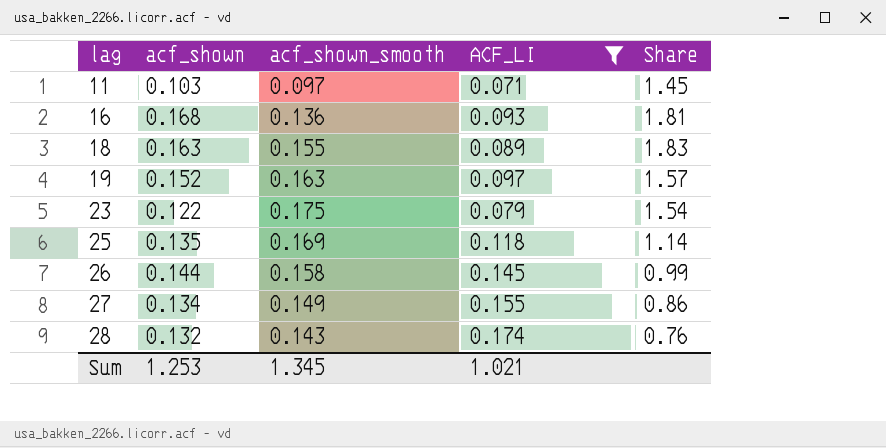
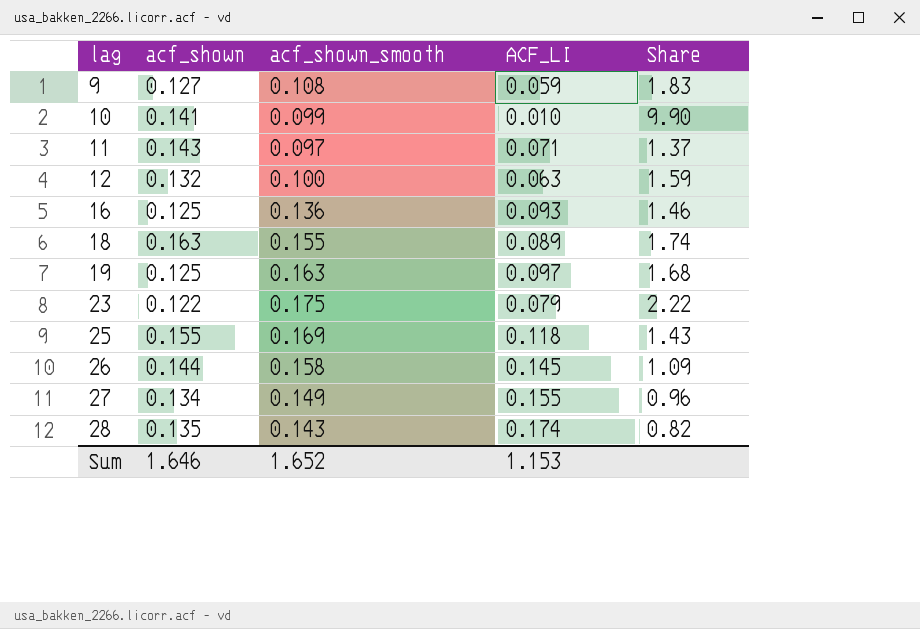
filter: ACF_LI >= 0.071 -> none
column Share | formula: [acf_shown] / [ACF_LI] -> [acf_shown_smooth] / [ACF_LI]
11 | acf_shown: 0.103 -> 0.143
16 | acf_shown: 0.168 -> 0.125
19 | acf_shown: 0.152 -> 0.125
25 | acf_shown: 0.135 -> 0.155
28 | acf_shown: 0.132 -> 0.135
Sum | acf_shown: 1.253 -> 1.646
Sum | acf_shown_smooth: 1.345 -> 1.652
Sum | ACF_LI: 1.021 -> 1.153

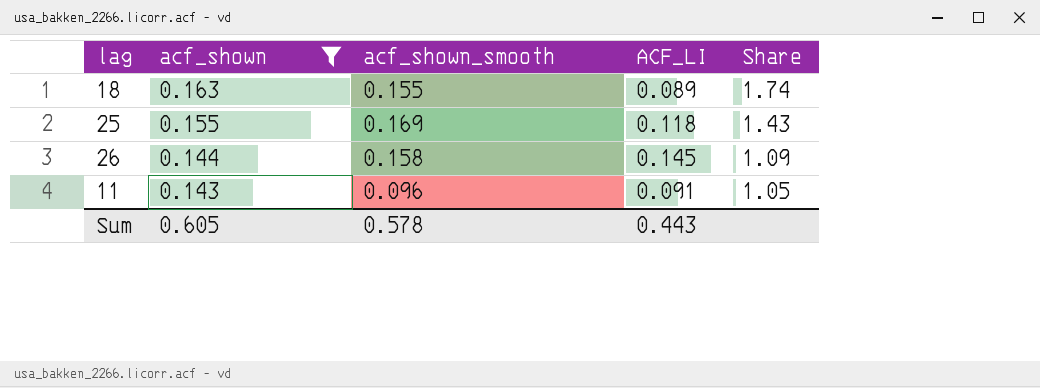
filter: none -> acf_shown >= 0.143
row order: lag ascending -> acf_shown descending
11 | acf_shown_smooth: 0.097 -> 0.096
11 | ACF_LI: 0.071 -> 0.091
11 | Share: 1.37 -> 1.05
Sum | acf_shown: 1.646 -> 0.605
Sum | acf_shown_smooth: 1.652 -> 0.578
Sum | ACF_LI: 1.153 -> 0.443

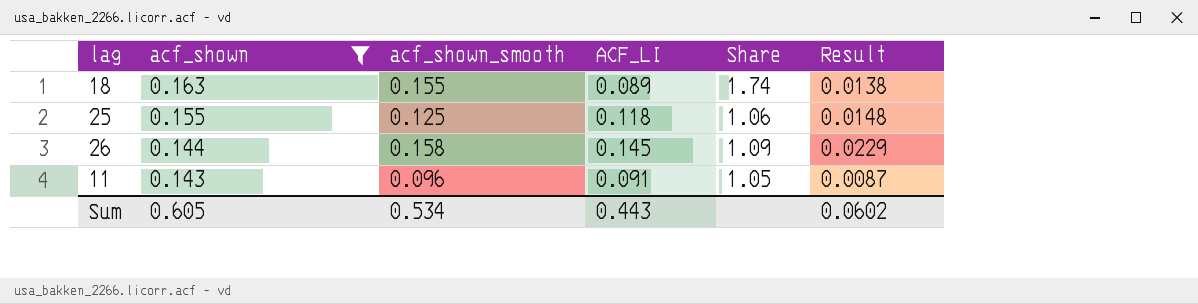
column Result | formula: none -> [acf_shown_smooth] * [ACF_LI]
25 | acf_shown_smooth: 0.169 -> 0.125
25 | Share: 1.43 -> 1.06
Sum | acf_shown_smooth: 0.578 -> 0.534

